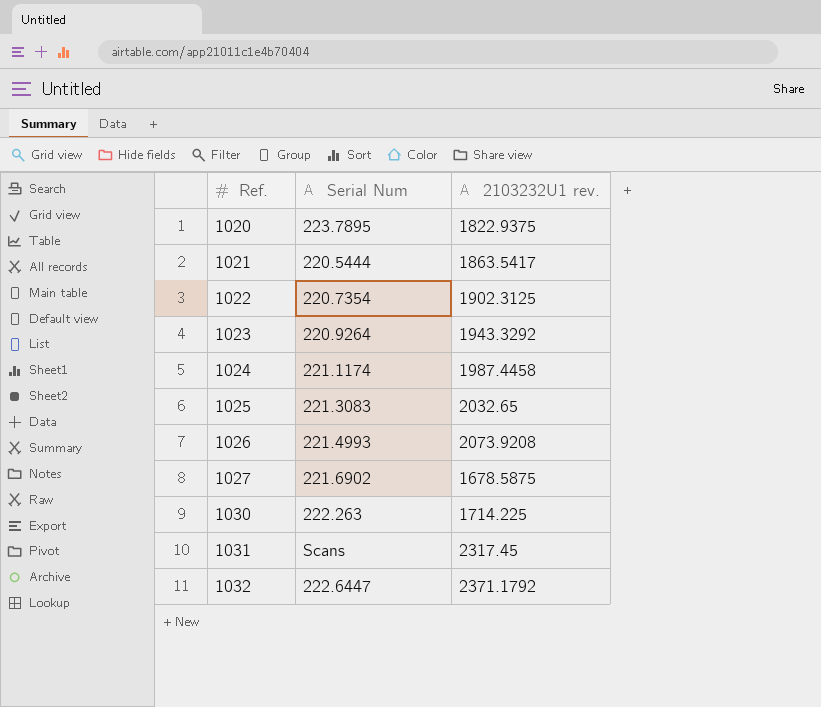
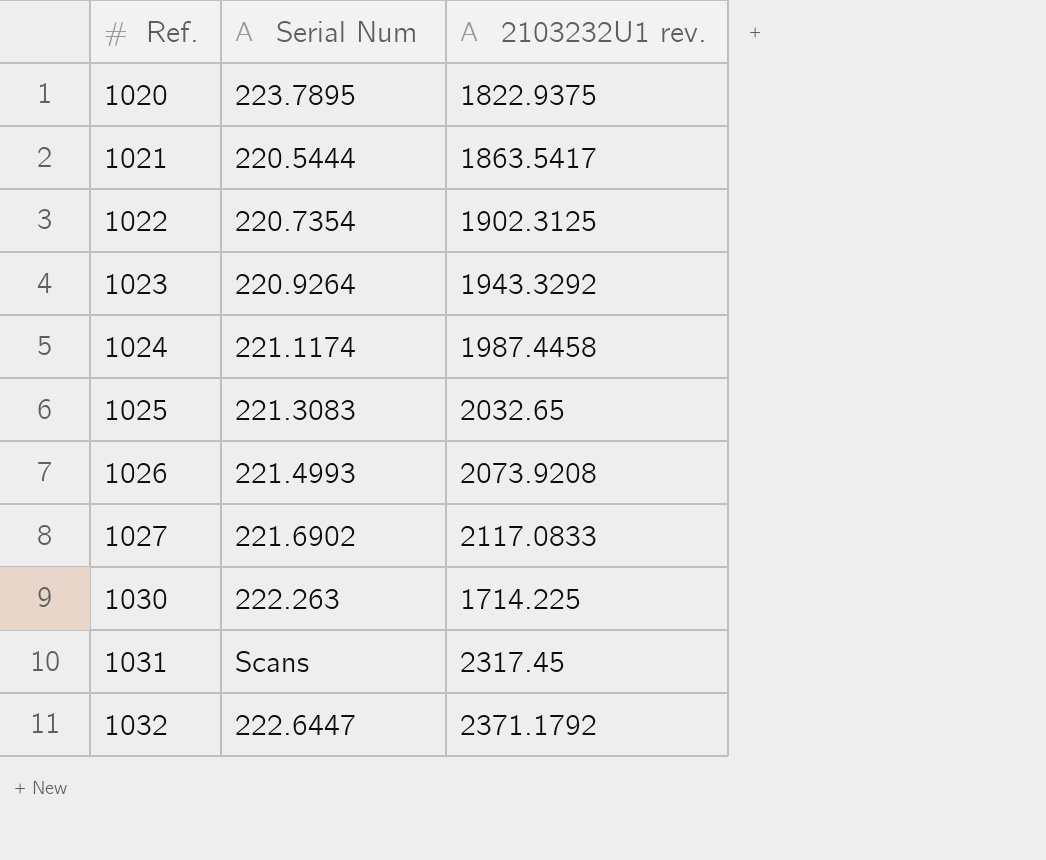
1027 | 2103232U1 rev.: 1678.5875 -> 2117.0833

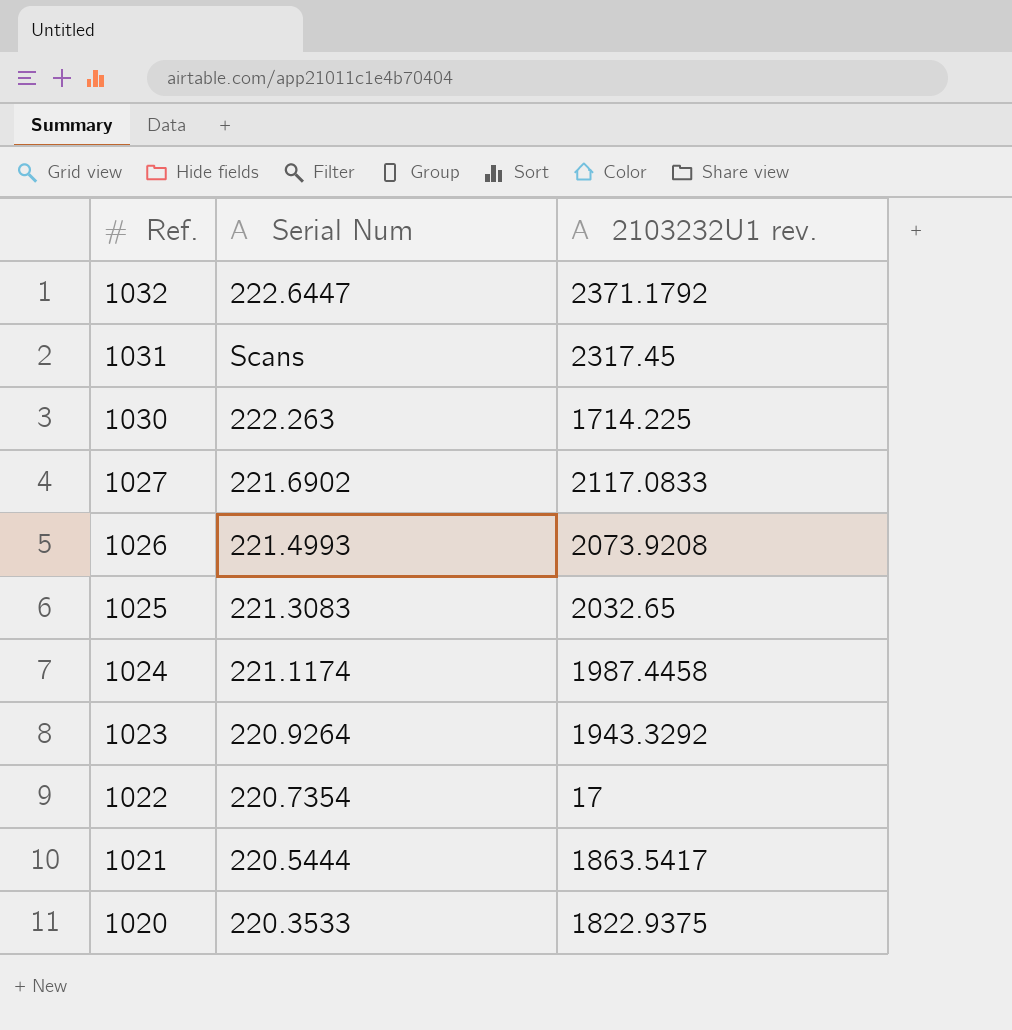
row order: Ref. ascending -> Ref. descending
1022 | 2103232U1 rev.: 1902.3125 -> 17
1020 | Serial Num: 223.7895 -> 220.3533

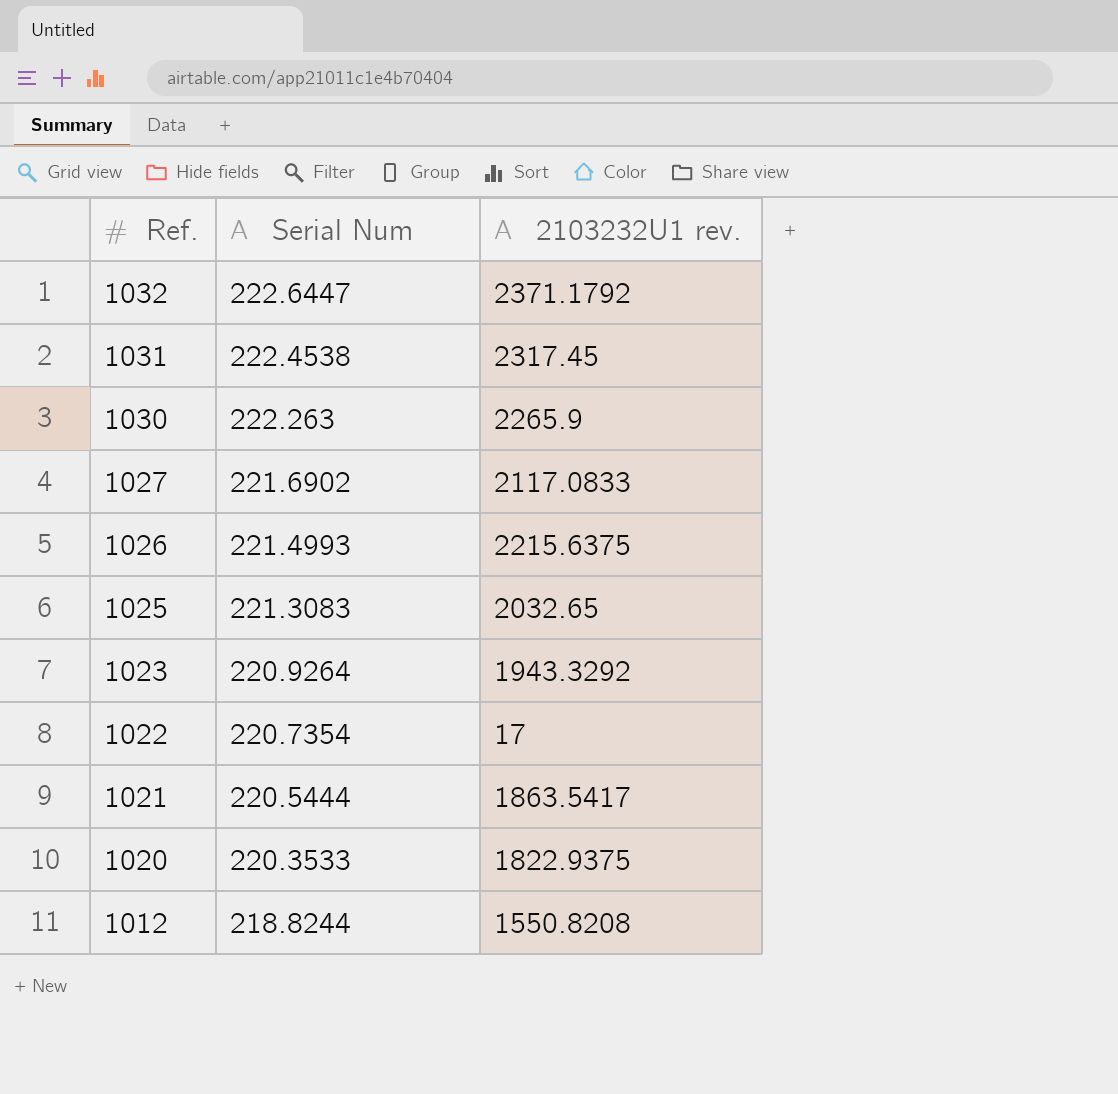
row 1024: 221.1174 | 1987.4458 -> none
1031 | Serial Num: Scans -> 222.4538
1030 | 2103232U1 rev.: 1714.225 -> 2265.9
1026 | 2103232U1 rev.: 2073.9208 -> 2215.6375
row 1012: none -> 218.8244 | 1550.8208

